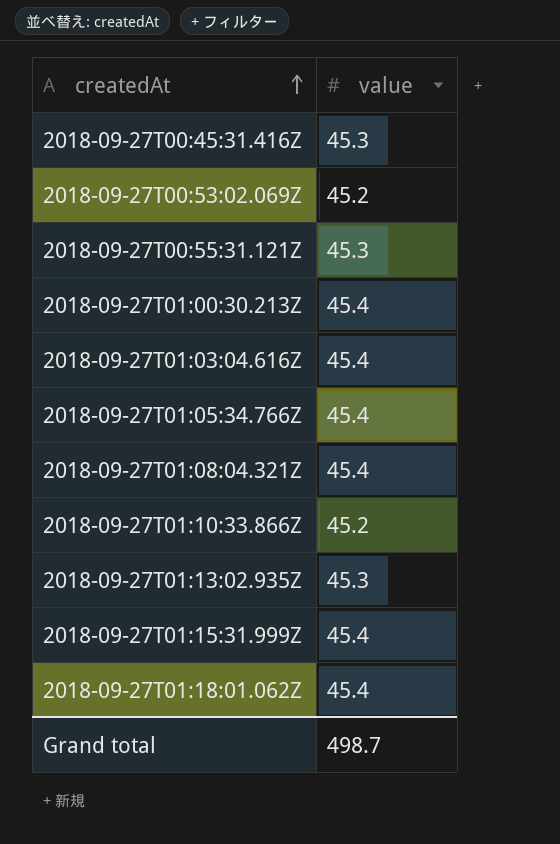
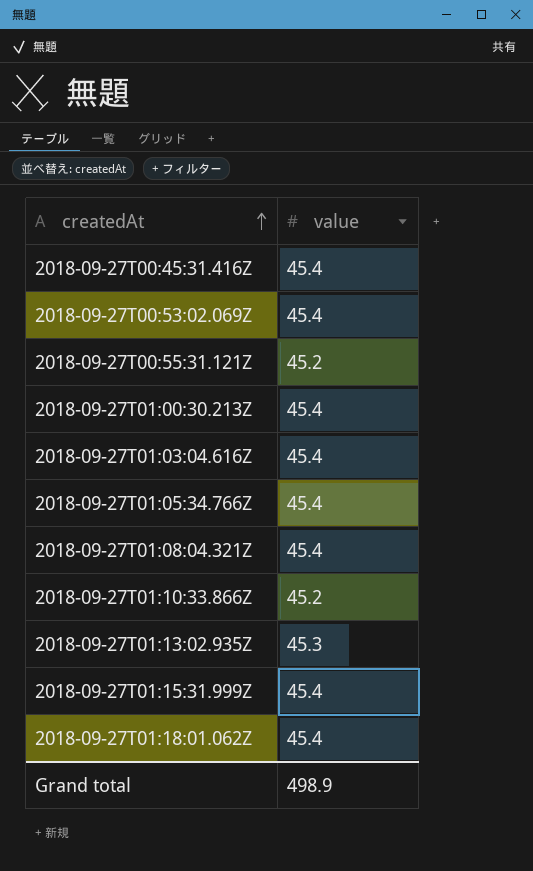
2018-09-27T00:45:31.416Z | value: 45.3 -> 45.4
2018-09-27T00:53:02.069Z | value: 45.2 -> 45.4
2018-09-27T00:55:31.121Z | value: 45.3 -> 45.2
Grand total | value: 498.7 -> 498.9

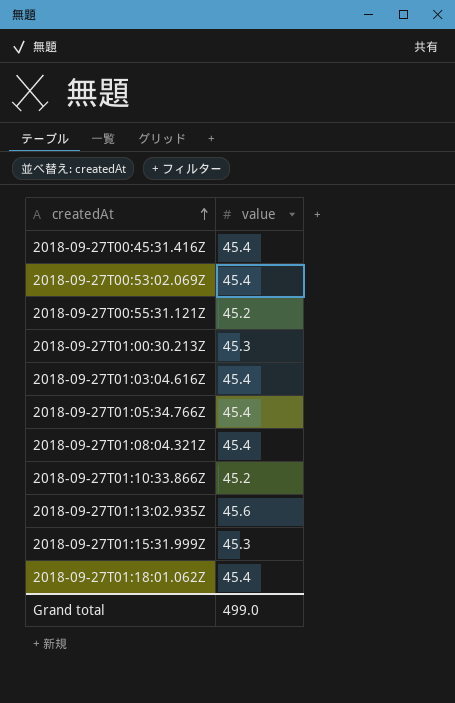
2018-09-27T01:00:30.213Z | value: 45.4 -> 45.3
2018-09-27T01:13:02.935Z | value: 45.3 -> 45.6
2018-09-27T01:15:31.999Z | value: 45.4 -> 45.3
Grand total | value: 498.9 -> 499.0

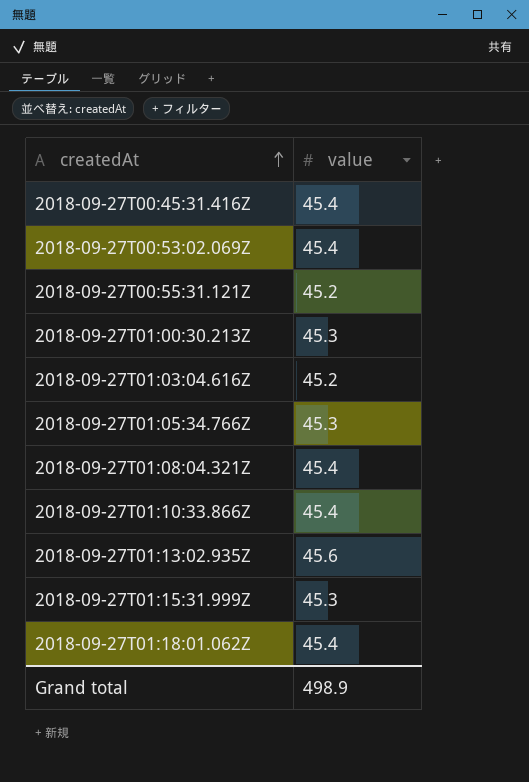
2018-09-27T01:03:04.616Z | value: 45.4 -> 45.2
2018-09-27T01:05:34.766Z | value: 45.4 -> 45.3
2018-09-27T01:10:33.866Z | value: 45.2 -> 45.4
Grand total | value: 499.0 -> 498.9

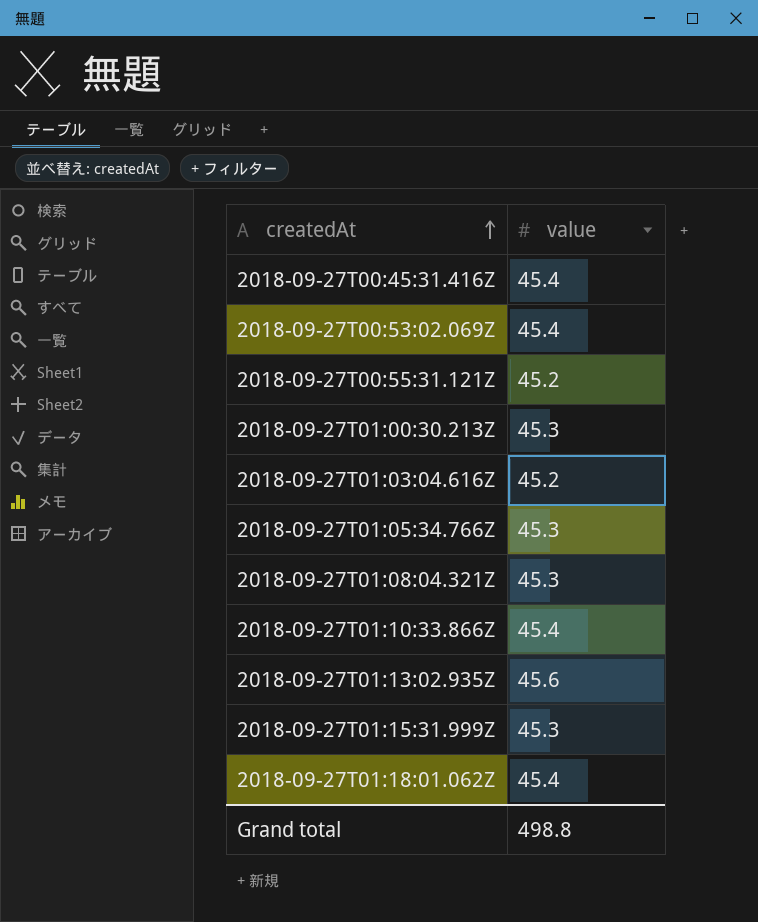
2018-09-27T01:08:04.321Z | value: 45.4 -> 45.3
Grand total | value: 498.9 -> 498.8

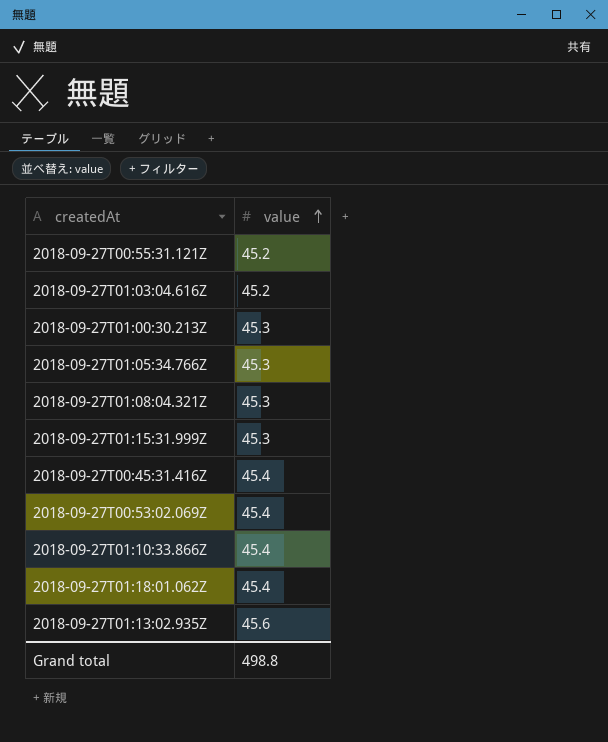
row order: createdAt ascending -> value ascending

